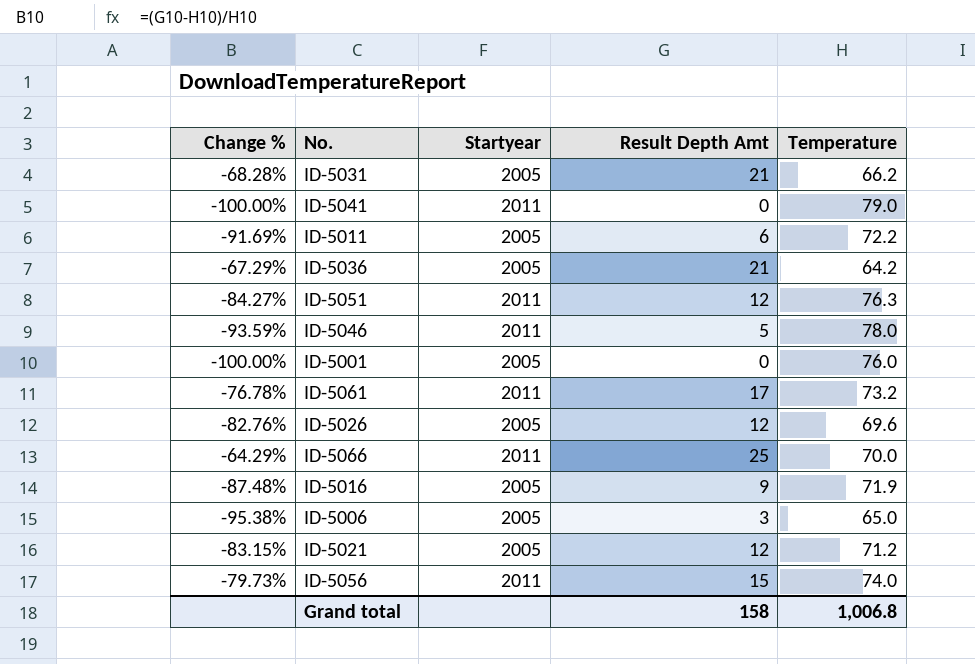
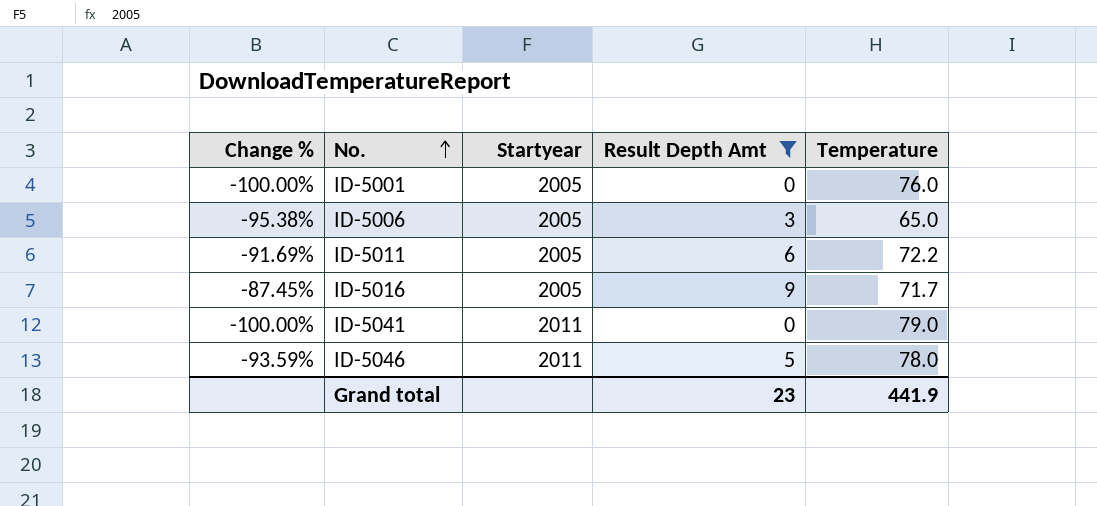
filter: none -> Result Depth Amt <= 9
row order: none -> No. ascending
ID-5016 | Change %: -87.48% -> -87.45%
ID-5016 | Temperature: 71.9 -> 71.7
Grand total | Result Depth Amt: 158 -> 23
Grand total | Temperature: 1,006.8 -> 441.9

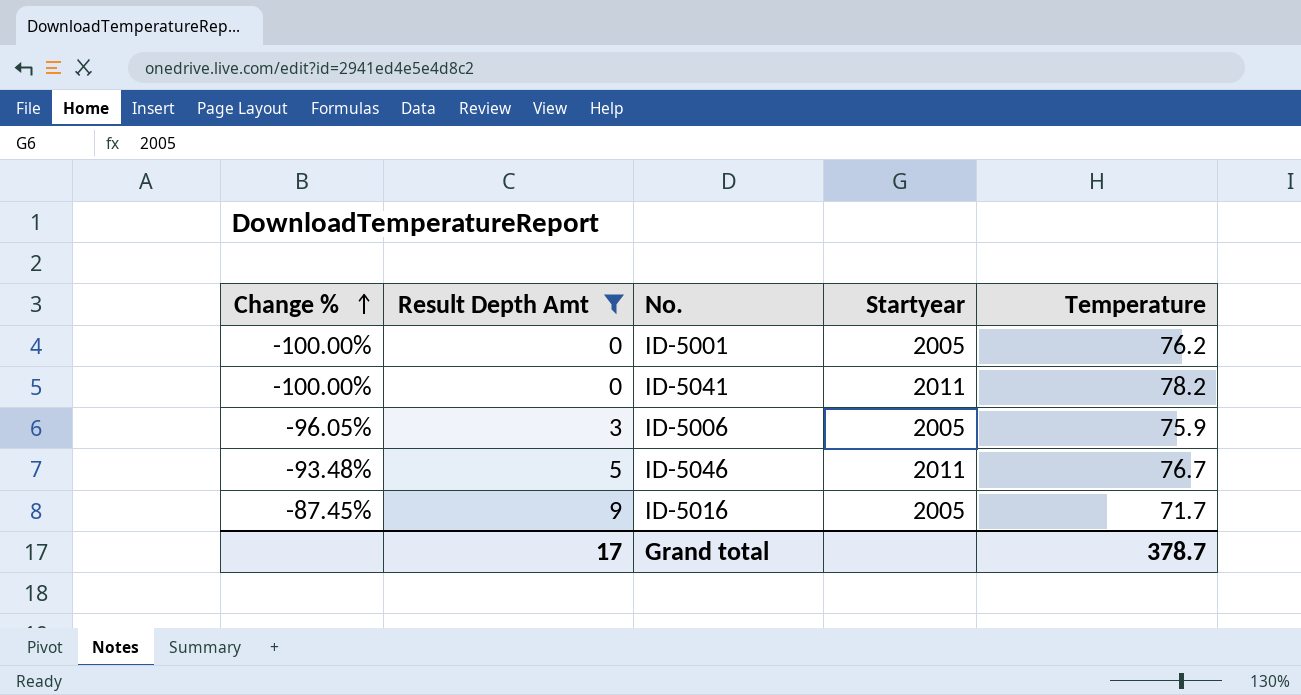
row order: No. ascending -> Change % ascending
column Result Depth Amt | position: 4 -> 2
row ID-5011: -91.69% | 2005 | 6 | 72.2 -> none
ID-5001 | Temperature: 76.0 -> 76.2
ID-5041 | Temperature: 79.0 -> 78.2
ID-5006 | Change %: -95.38% -> -96.05%
ID-5006 | Temperature: 65.0 -> 75.9
ID-5046 | Change %: -93.59% -> -93.48%
ID-5046 | Temperature: 78.0 -> 76.7
Grand total | Result Depth Amt: 23 -> 17
Grand total | Temperature: 441.9 -> 378.7

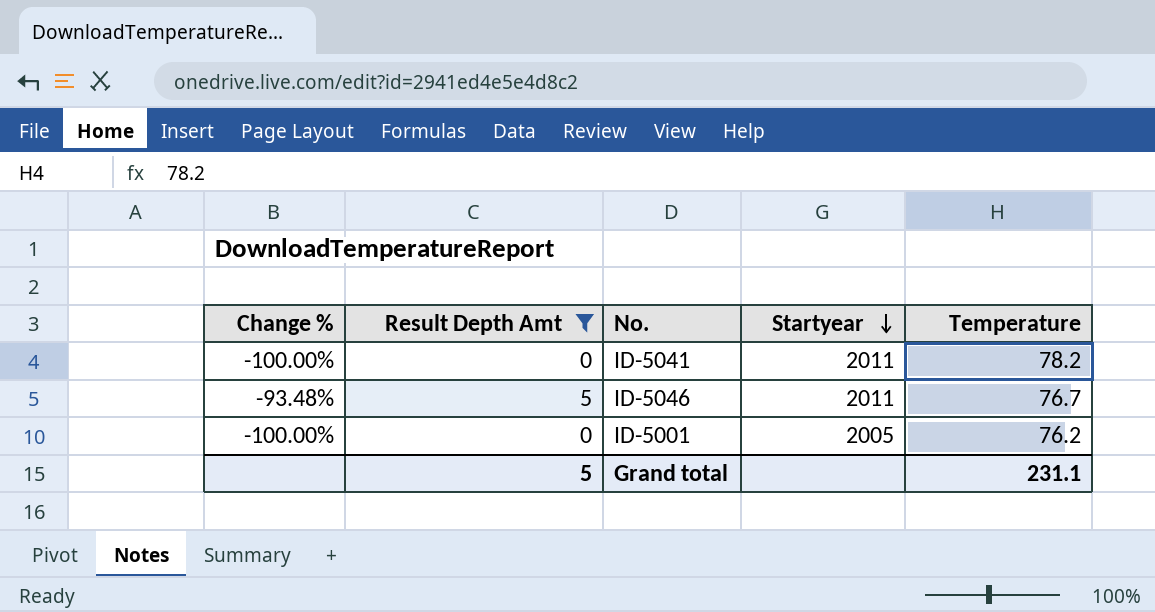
row order: Change % ascending -> Startyear descending
row ID-5006: -96.05% | 3 | 2005 | 75.9 -> none
row ID-5016: -87.45% | 9 | 2005 | 71.7 -> none
Grand total | Result Depth Amt: 17 -> 5
Grand total | Temperature: 378.7 -> 231.1

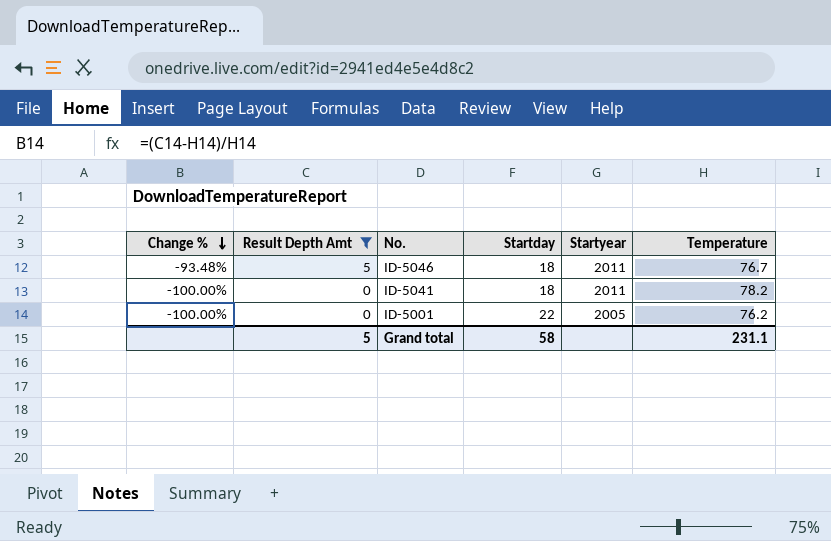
row order: Startyear descending -> Change % descending
column Startday | position: none -> 4

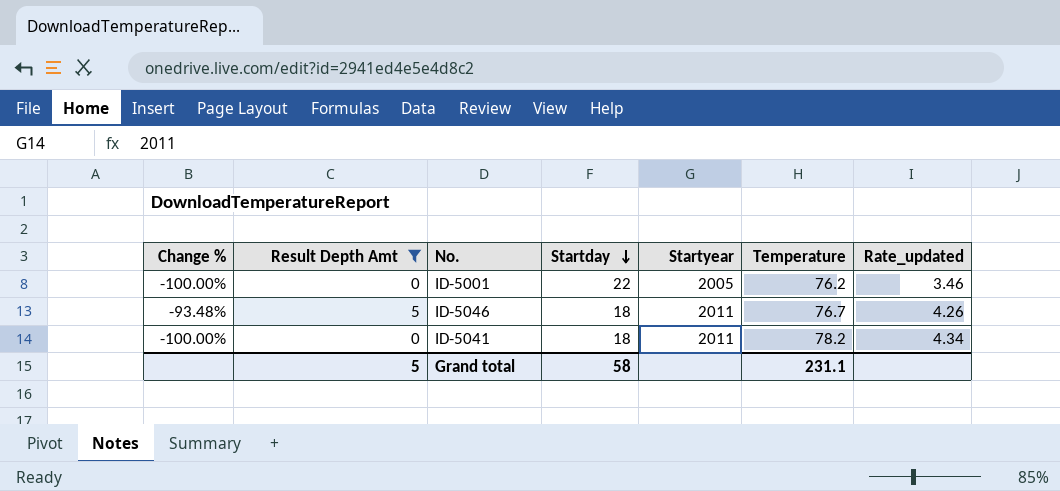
row order: Change % descending -> Startday descending
column Rate_updated | formula: none -> [Temperature] / [Startday]

